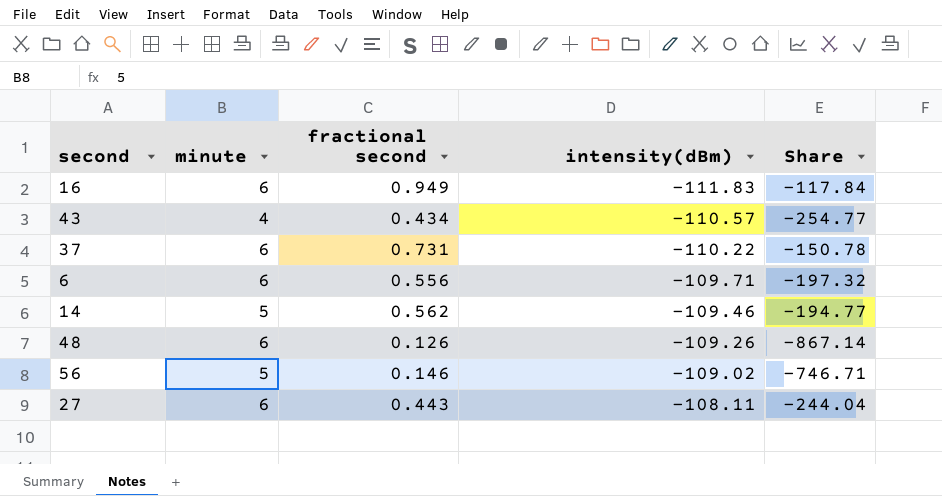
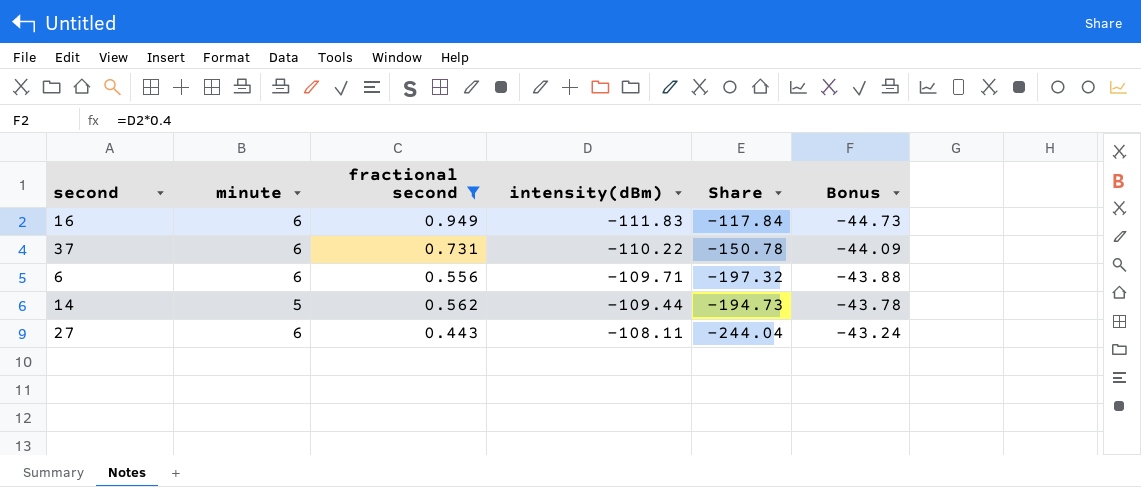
filter: none -> fractional second >= 0.443
column Bonus | formula: none -> [intensity(dBm)] * 0.4
14 | intensity(dBm): -109.46 -> -109.44
14 | Share: -194.77 -> -194.73

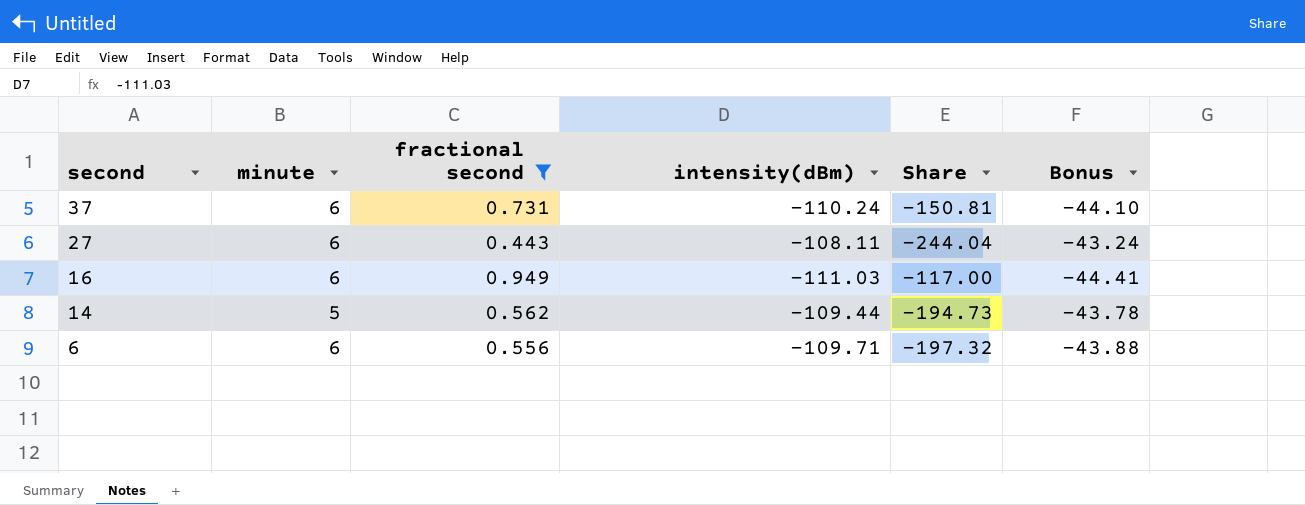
row order: intensity(dBm) ascending -> second descending
37 | intensity(dBm): -110.22 -> -110.24
37 | Share: -150.78 -> -150.81
37 | Bonus: -44.09 -> -44.10
16 | intensity(dBm): -111.83 -> -111.03
16 | Share: -117.84 -> -117.00
16 | Bonus: -44.73 -> -44.41

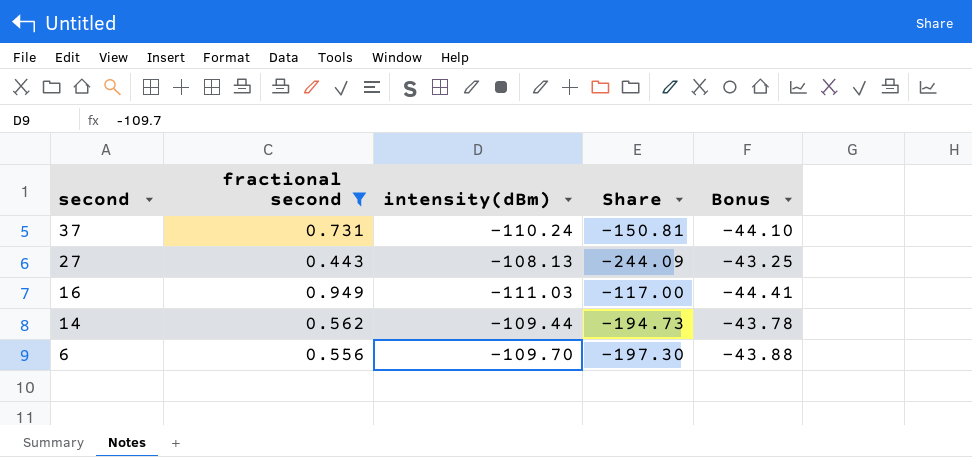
column minute | position: 2 -> none
27 | intensity(dBm): -108.11 -> -108.13
27 | Share: -244.04 -> -244.09
27 | Bonus: -43.24 -> -43.25
6 | intensity(dBm): -109.71 -> -109.70
6 | Share: -197.32 -> -197.30

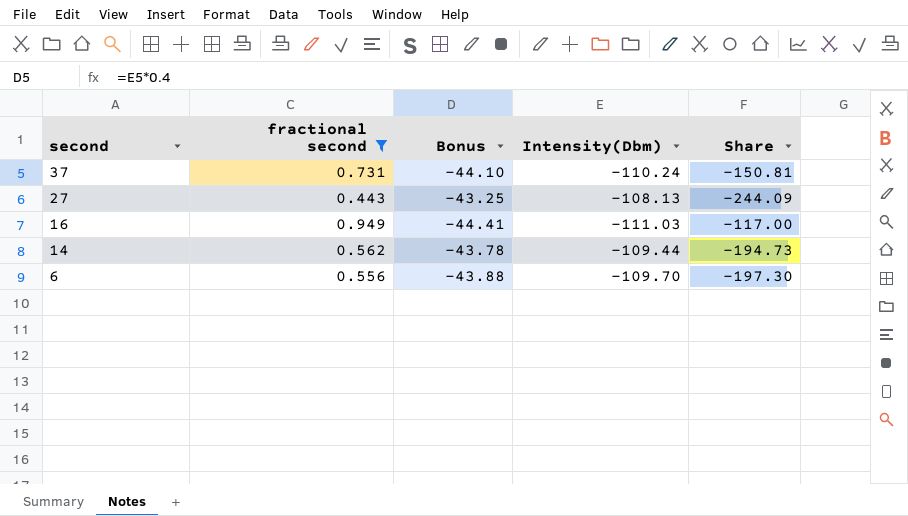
column Bonus | position: 5 -> 3
column name: intensity(dBm) -> Intensity(Dbm)

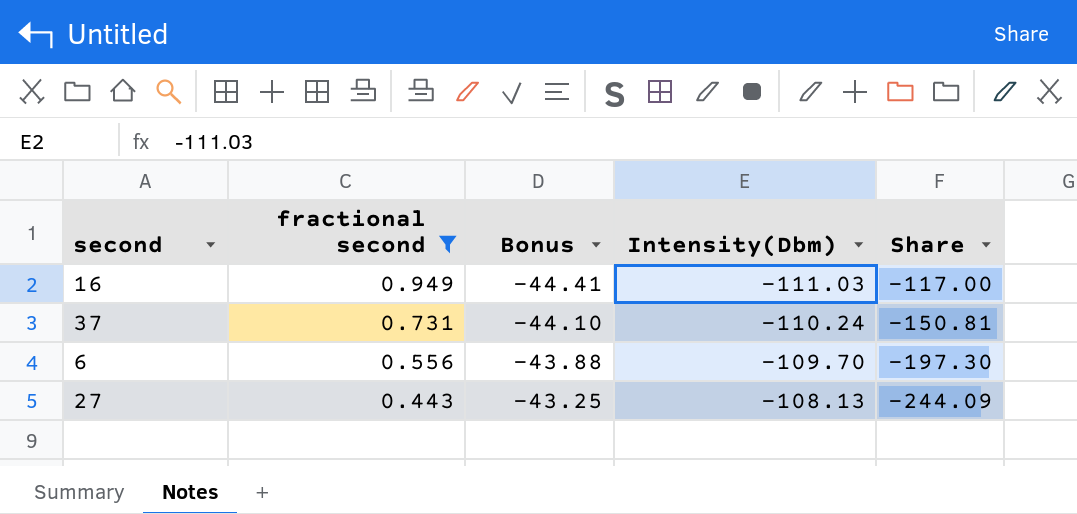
row order: second descending -> fractional second descending
row 14: 0.562 | -43.78 | -109.44 | -194.73 -> none

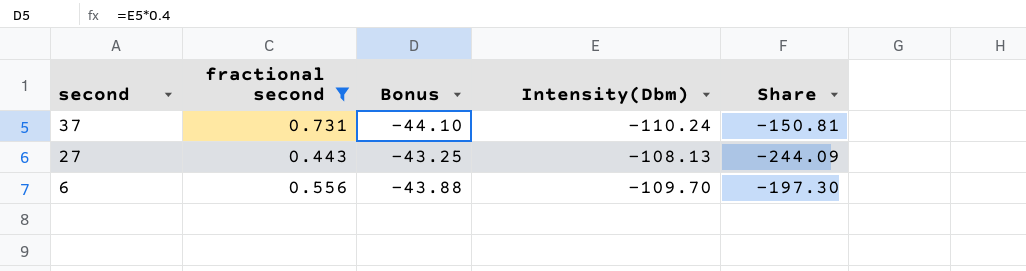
row order: fractional second descending -> second descending
row 16: 0.949 | -44.41 | -111.03 | -117.00 -> none

